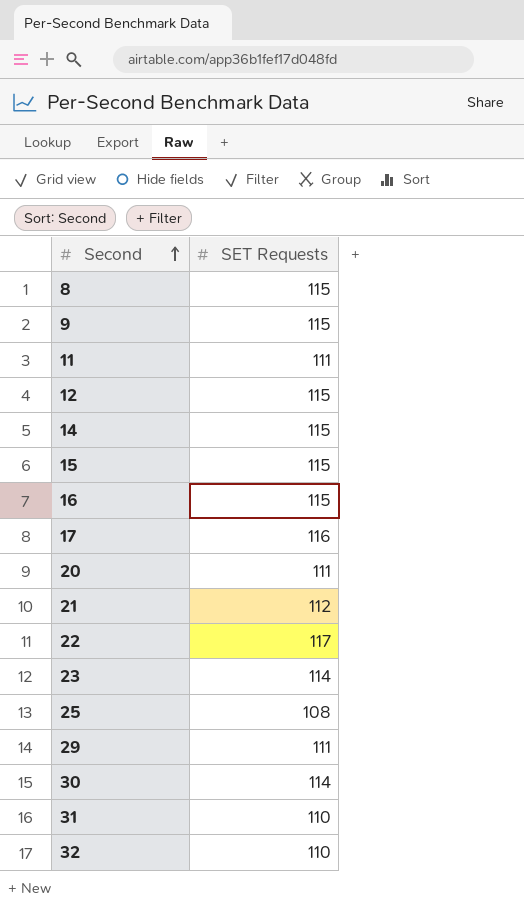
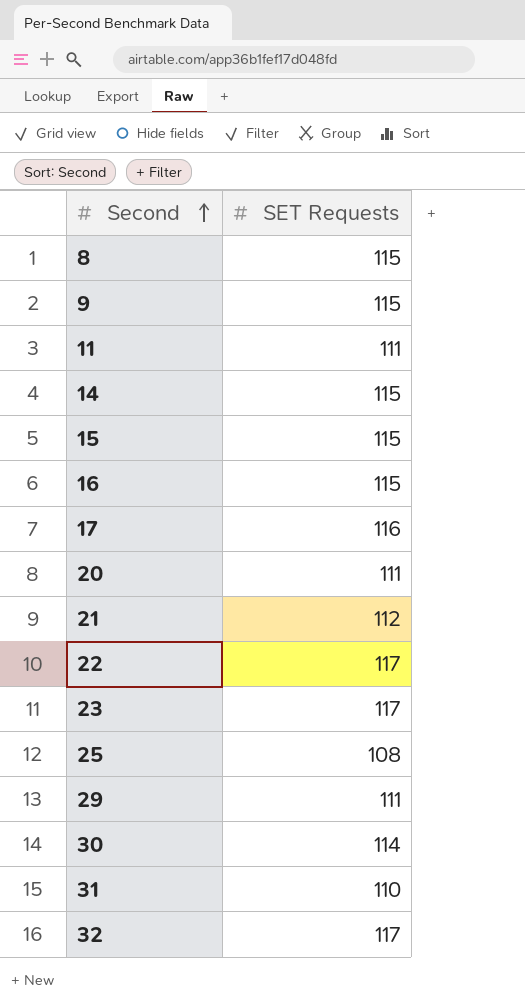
row 12: 115 -> none
23 | SET Requests: 114 -> 117
32 | SET Requests: 110 -> 117

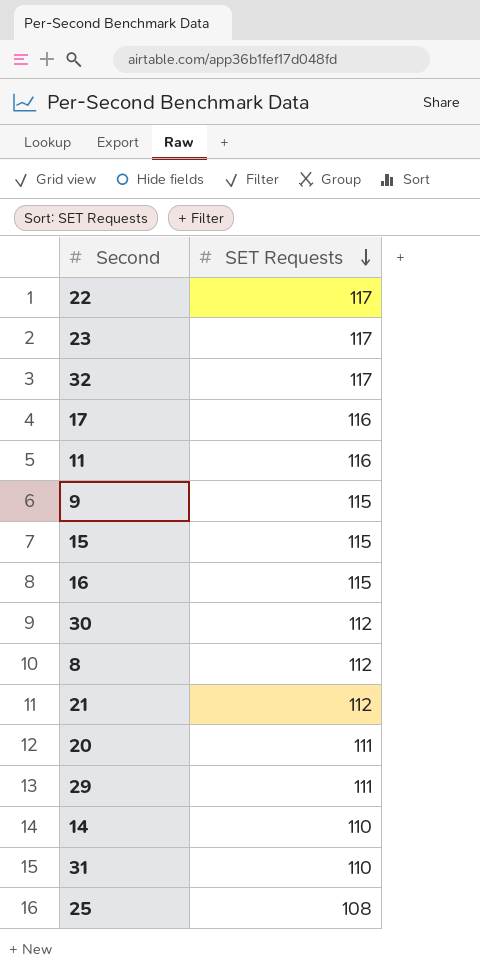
row order: Second ascending -> SET Requests descending
11 | SET Requests: 111 -> 116
30 | SET Requests: 114 -> 112
8 | SET Requests: 115 -> 112
14 | SET Requests: 115 -> 110

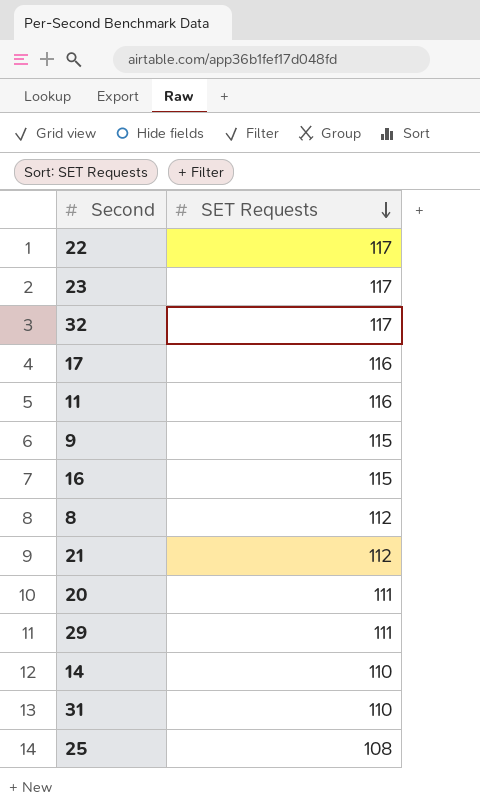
row 15: 115 -> none
row 30: 112 -> none

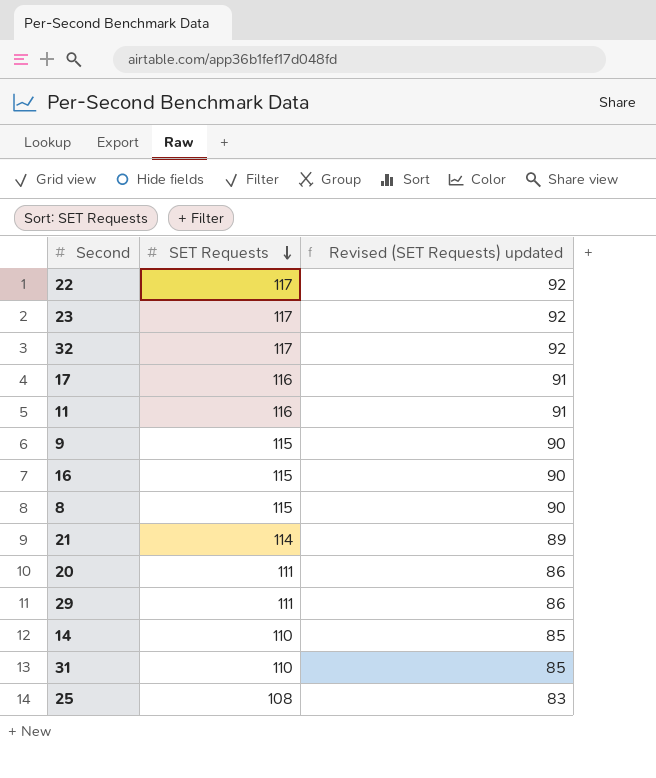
column Revised (SET Requests) updated | formula: none -> [SET Requests] - 25
8 | SET Requests: 112 -> 115
21 | SET Requests: 112 -> 114

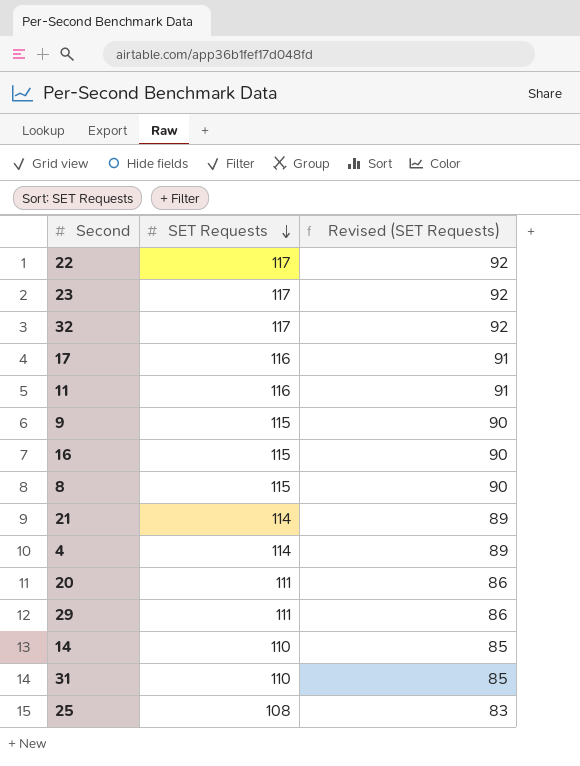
column name: Revised (SET Requests) updated -> Revised (SET Requests)
row 4: none -> 114 | 89

